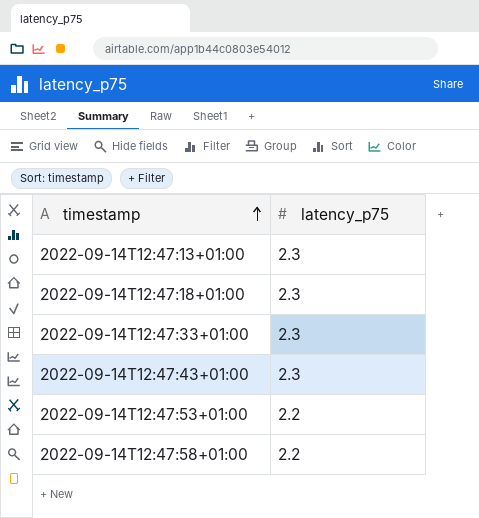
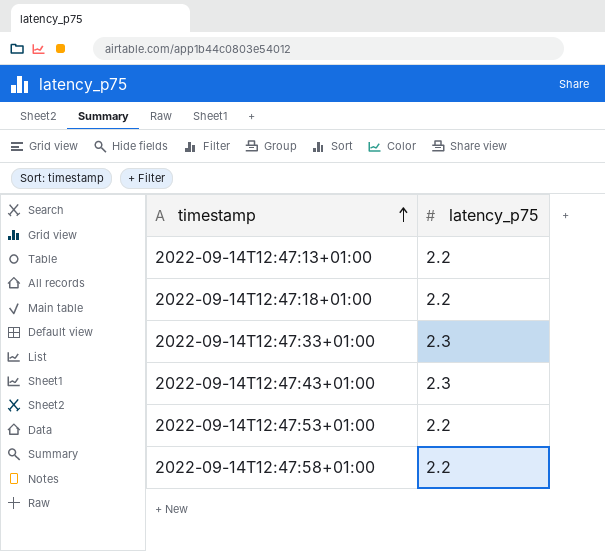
2022-09-14T12:47:13+01:00 | latency_p75: 2.3 -> 2.2
2022-09-14T12:47:18+01:00 | latency_p75: 2.3 -> 2.2

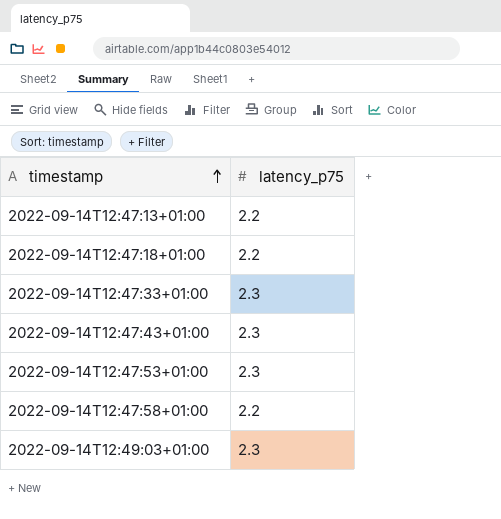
2022-09-14T12:47:53+01:00 | latency_p75: 2.2 -> 2.3
row 2022-09-14T12:49:03+01:00: none -> 2.3

